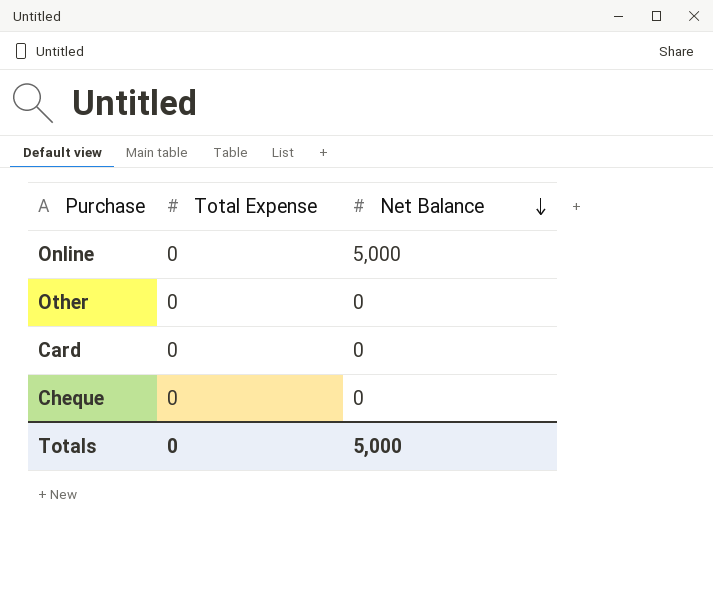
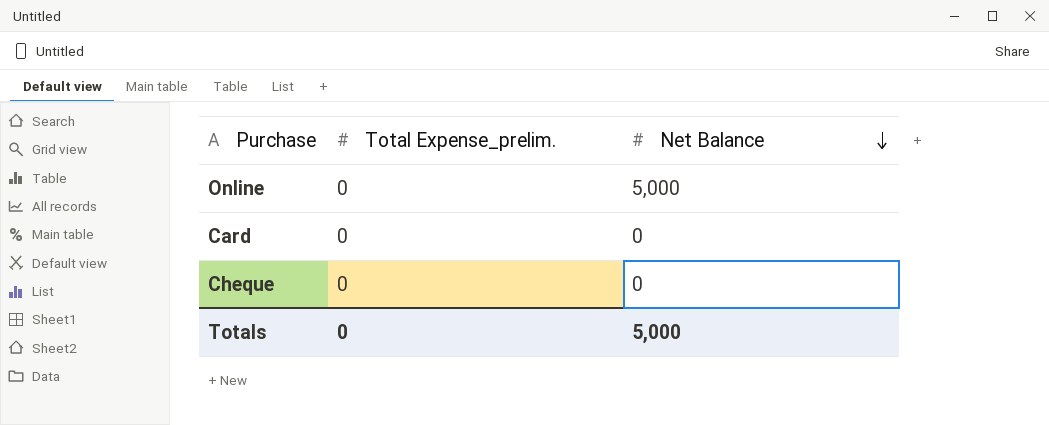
column name: Total Expense -> Total Expense_prelim.
row Other: 0 | 0 -> none

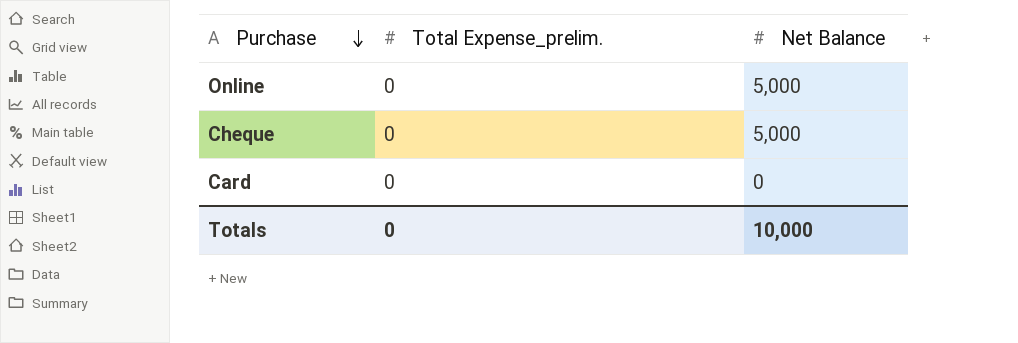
row order: Net Balance descending -> Purchase descending
Cheque | Net Balance: 0 -> 5,000
Totals | Net Balance: 5,000 -> 10,000

